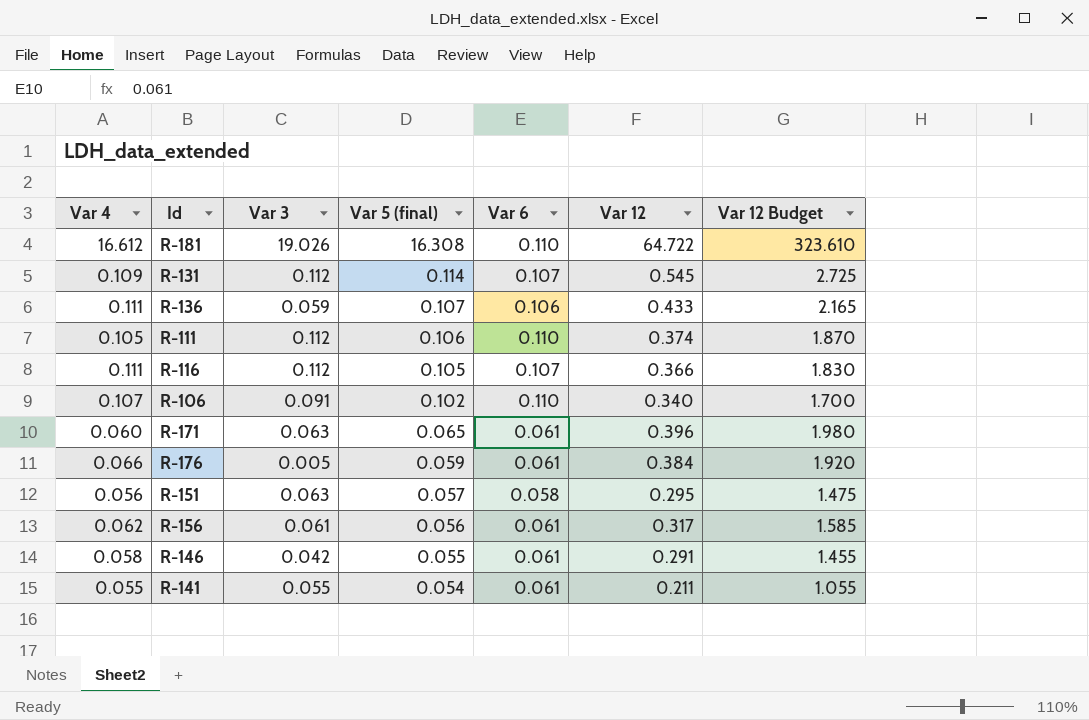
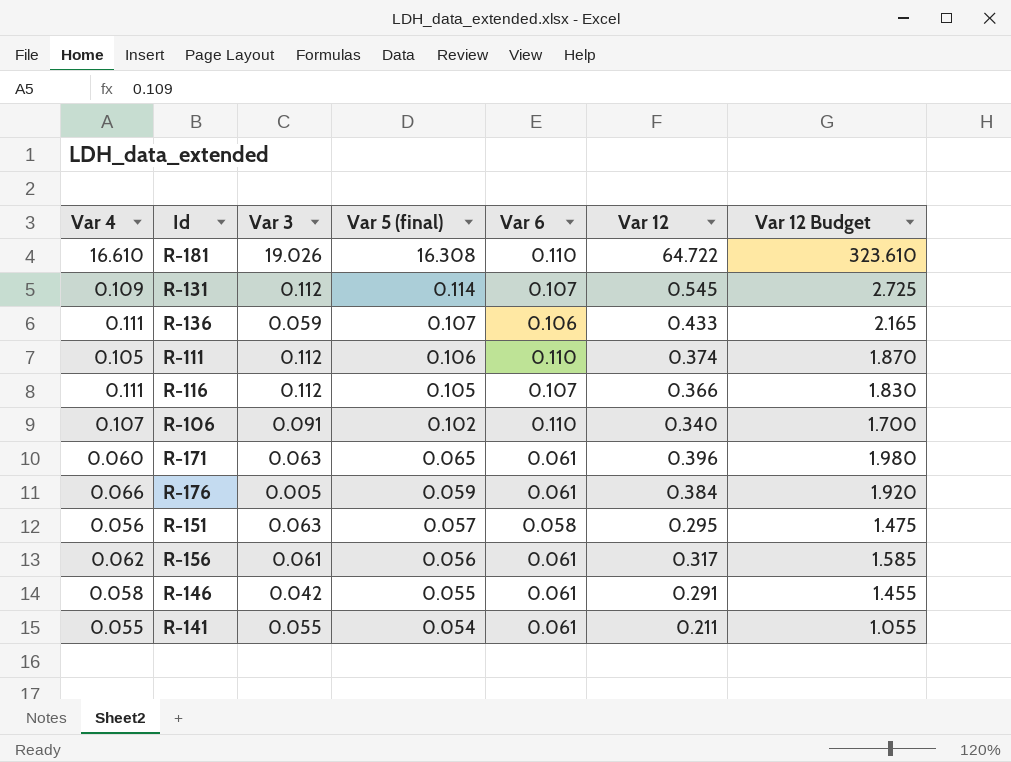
R-181 | Var 4: 16.612 -> 16.610

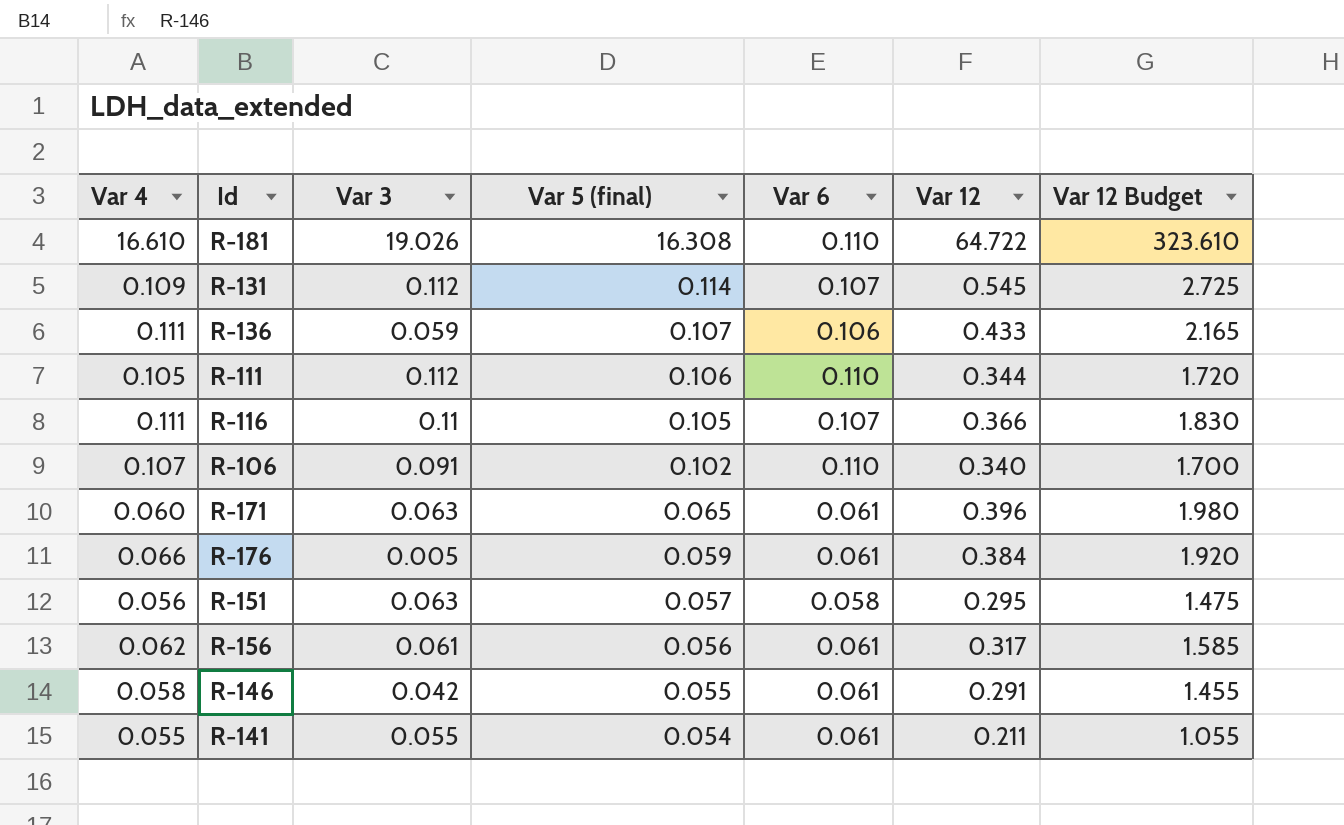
R-111 | Var 12: 0.374 -> 0.344
R-111 | Var 12 Budget: 1.870 -> 1.720
R-116 | Var 3: 0.112 -> 0.11

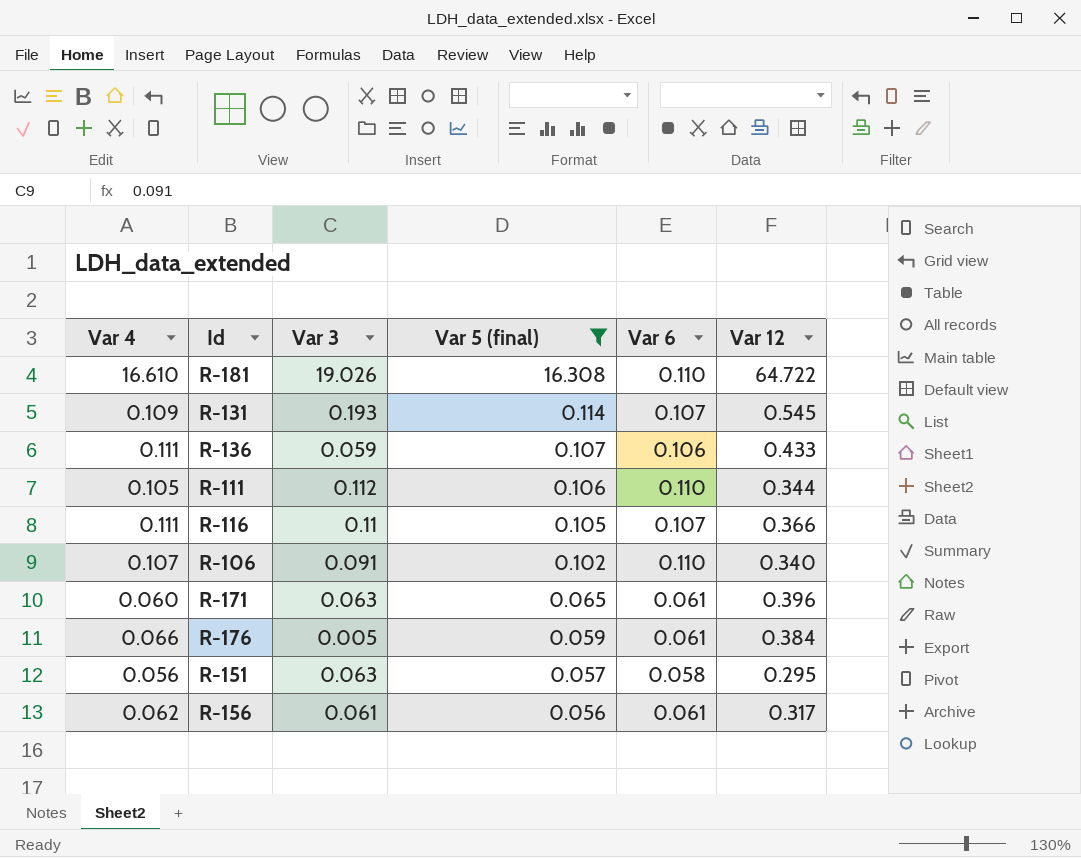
filter: none -> Var 5 (final) >= 0.056
column Var 12 Budget | formula: [Var 12] * 5 -> none
R-131 | Var 3: 0.112 -> 0.193

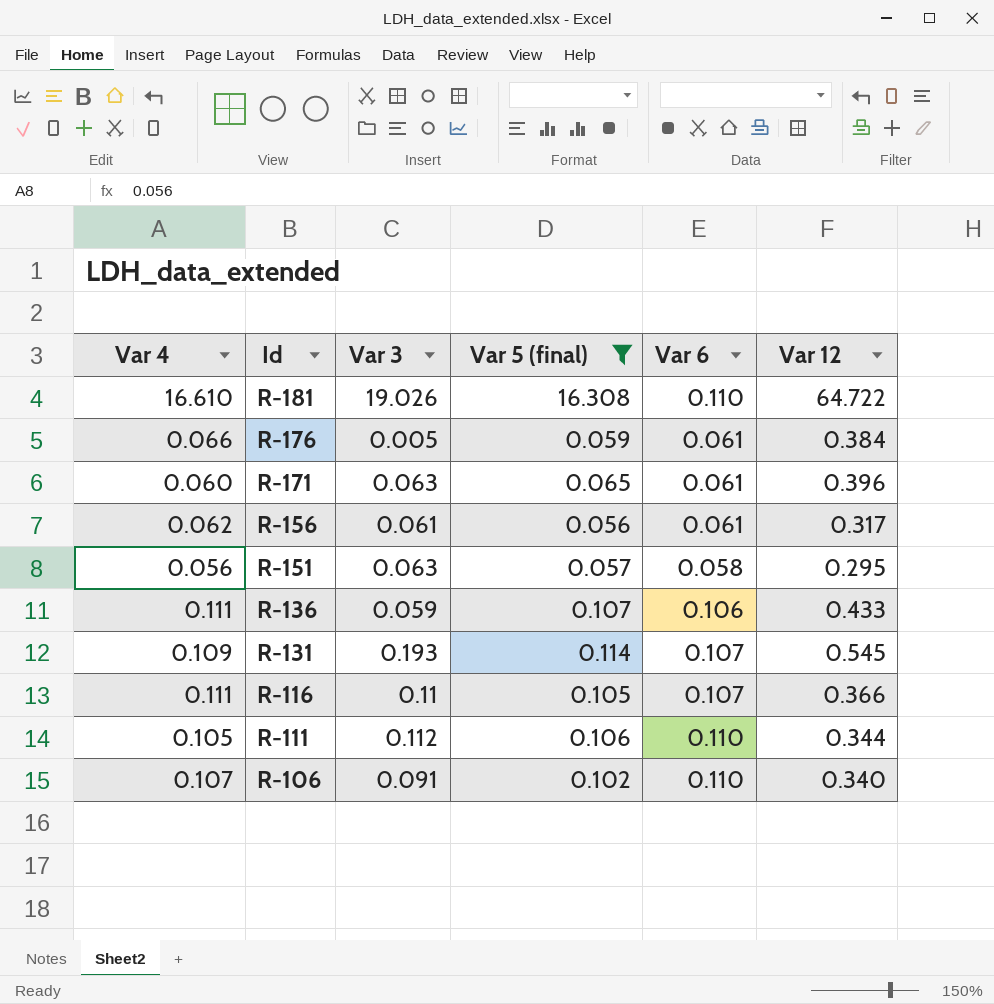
row order: Var 5 (final) descending -> Id descending

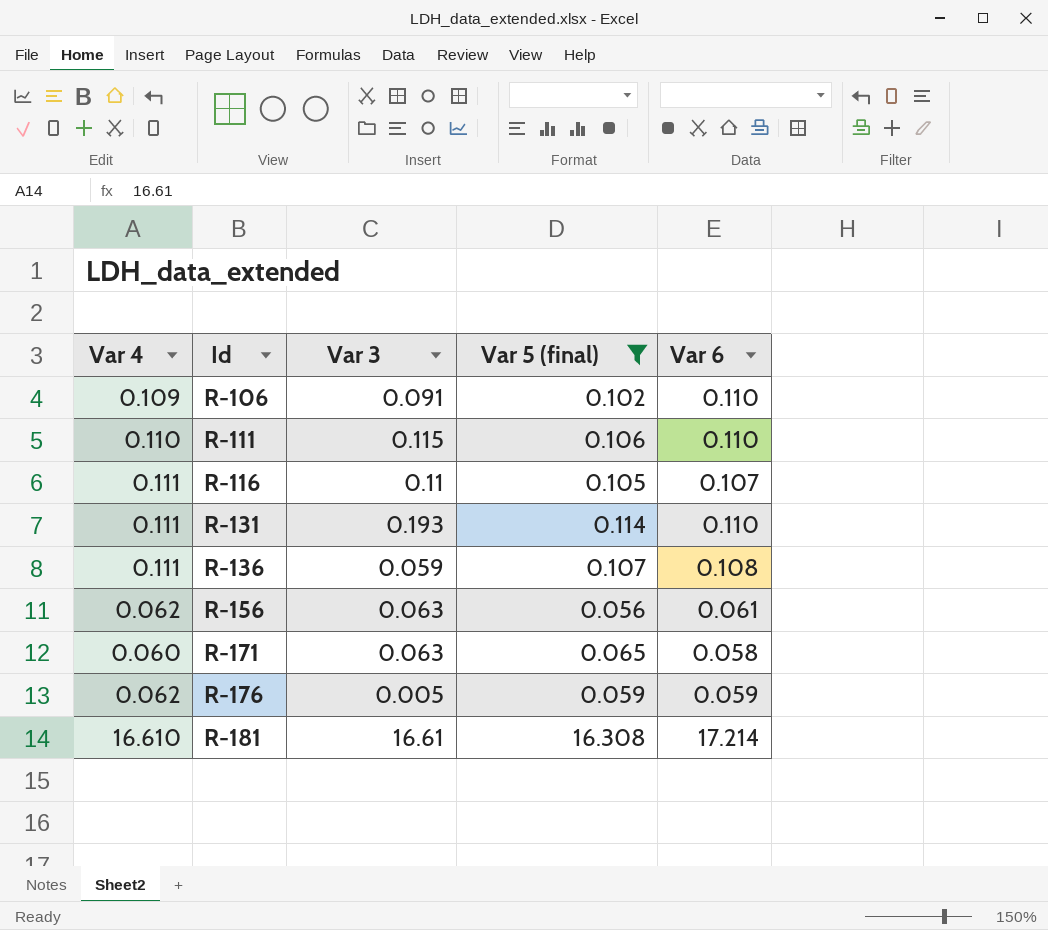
row order: Id descending -> Id ascending
column Var 12 | position: 6 -> none
row R-151: 0.056 | 0.063 | 0.057 | 0.058 | 0.295 -> none
R-106 | Var 4: 0.107 -> 0.109
R-111 | Var 4: 0.105 -> 0.110
R-111 | Var 3: 0.112 -> 0.115
R-131 | Var 4: 0.109 -> 0.111
R-131 | Var 6: 0.107 -> 0.110
R-136 | Var 6: 0.106 -> 0.108
R-156 | Var 3: 0.061 -> 0.063
R-171 | Var 6: 0.061 -> 0.058
R-176 | Var 4: 0.066 -> 0.062
R-176 | Var 6: 0.061 -> 0.059
R-181 | Var 3: 19.026 -> 16.61
R-181 | Var 6: 0.110 -> 17.214

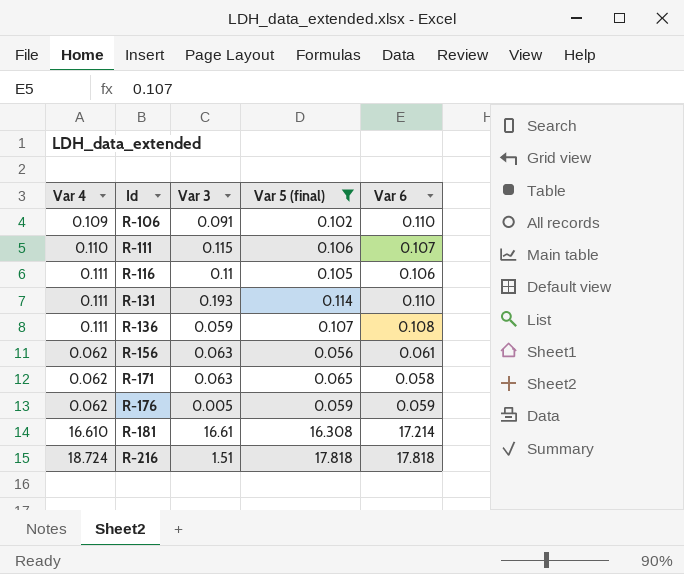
R-111 | Var 6: 0.110 -> 0.107
R-116 | Var 6: 0.107 -> 0.106
R-171 | Var 4: 0.060 -> 0.062
row R-216: none -> 18.724 | 1.51 | 17.818 | 17.818

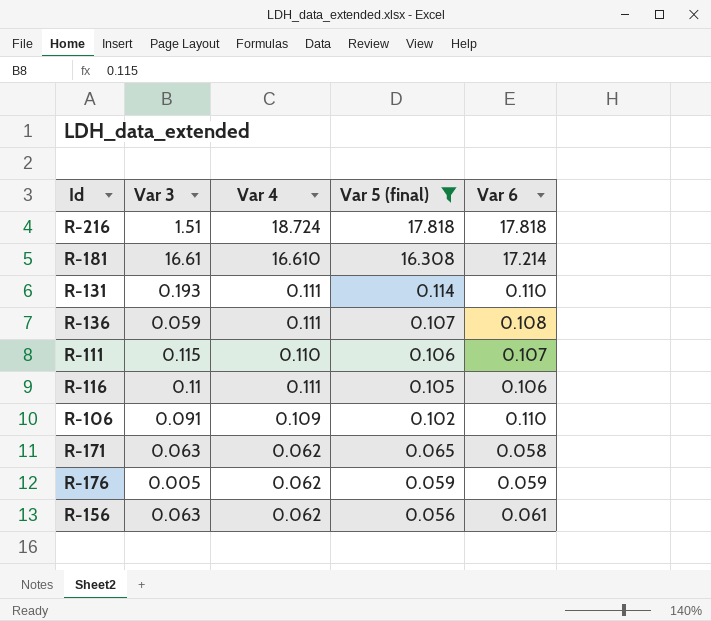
row order: Id ascending -> Var 5 (final) descending
column Var 4 | position: 1 -> 3

